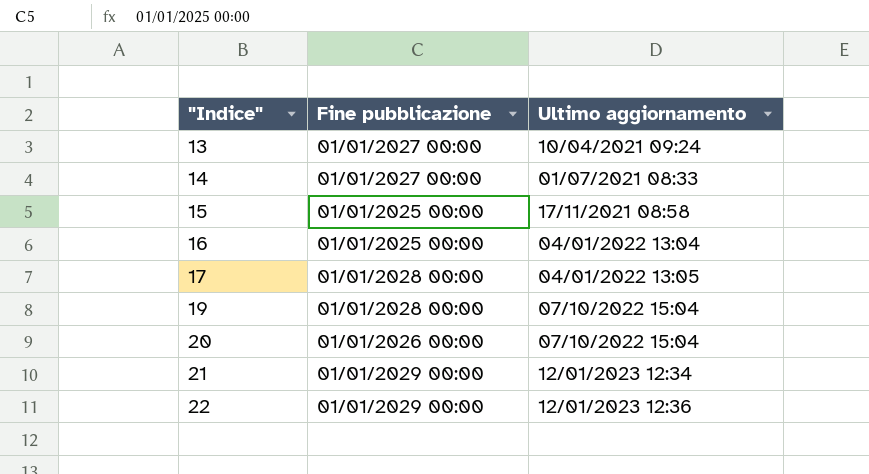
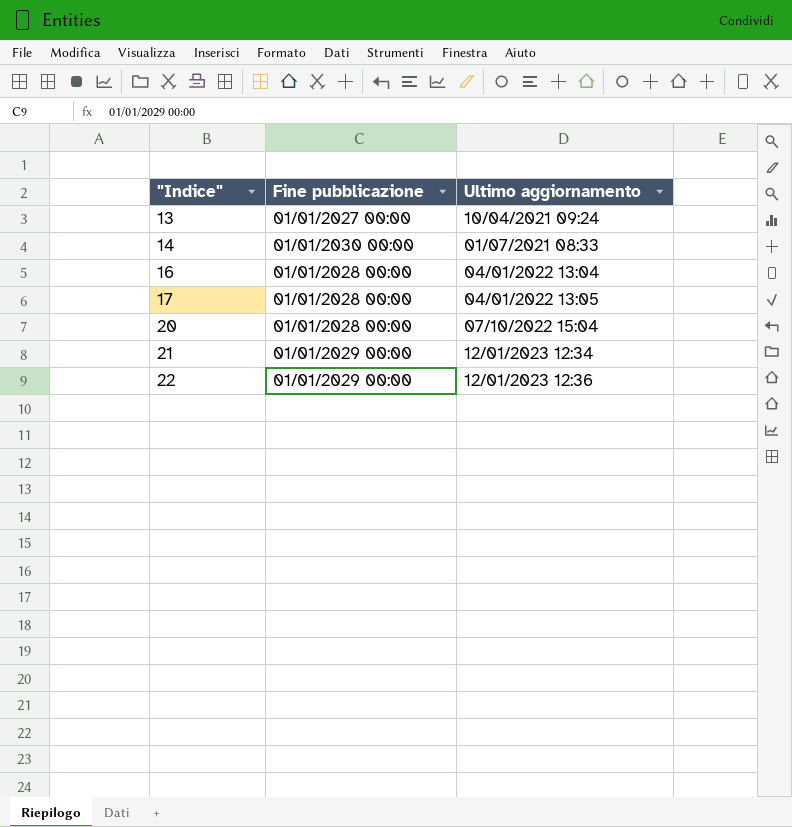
row 15: 01/01/2025 00:00 | 17/11/2021 08:58 -> none
row 19: 01/01/2028 00:00 | 07/10/2022 15:04 -> none
14 | Fine pubblicazione: 01/01/2027 00:00 -> 01/01/2030 00:00
16 | Fine pubblicazione: 01/01/2025 00:00 -> 01/01/2028 00:00
20 | Fine pubblicazione: 01/01/2026 00:00 -> 01/01/2028 00:00

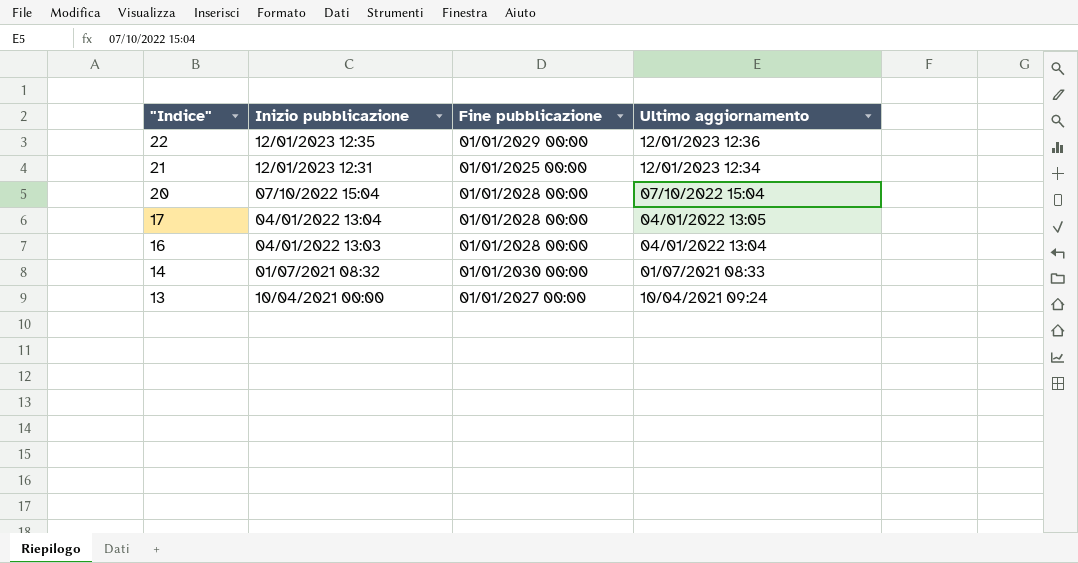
row order: "Indice" ascending -> "Indice" descending
column Inizio pubblicazione | position: none -> 2
21 | Fine pubblicazione: 01/01/2029 00:00 -> 01/01/2025 00:00

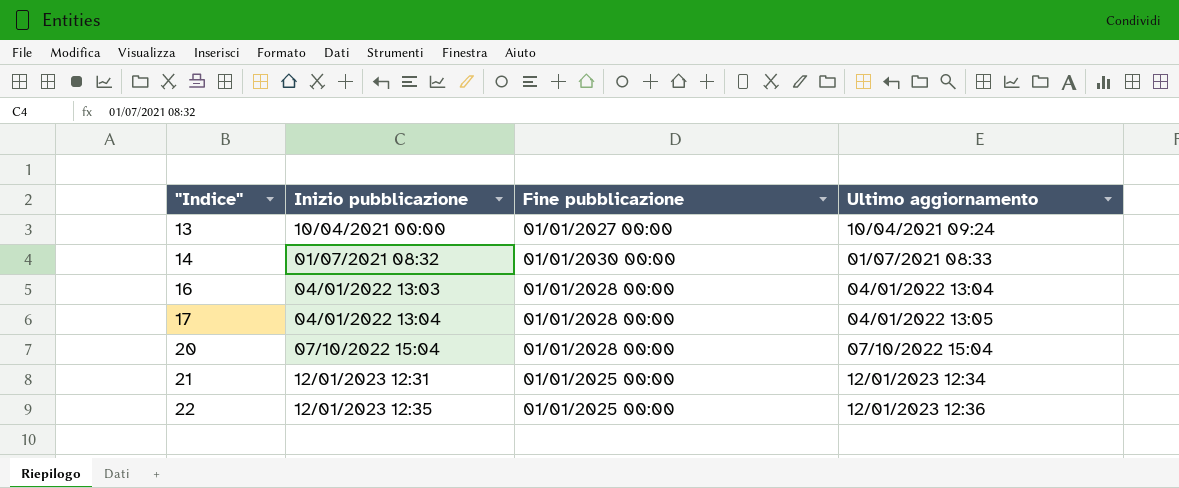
row order: "Indice" descending -> "Indice" ascending
22 | Fine pubblicazione: 01/01/2029 00:00 -> 01/01/2025 00:00

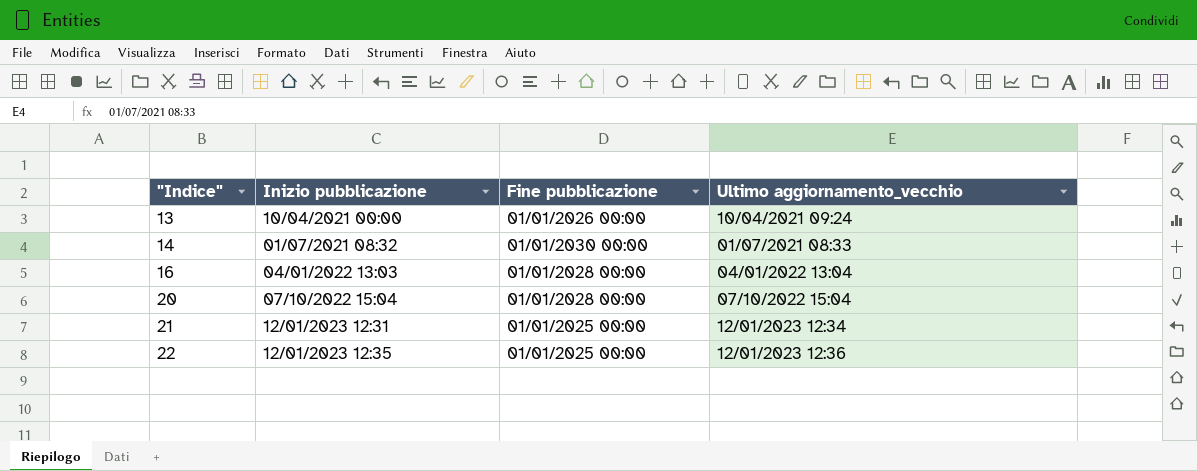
column name: Ultimo aggiornamento -> Ultimo aggiornamento_vecchio
row 17: 04/01/2022 13:04 | 01/01/2028 00:00 | 04/01/2022 13:05 -> none
13 | Fine pubblicazione: 01/01/2027 00:00 -> 01/01/2026 00:00

